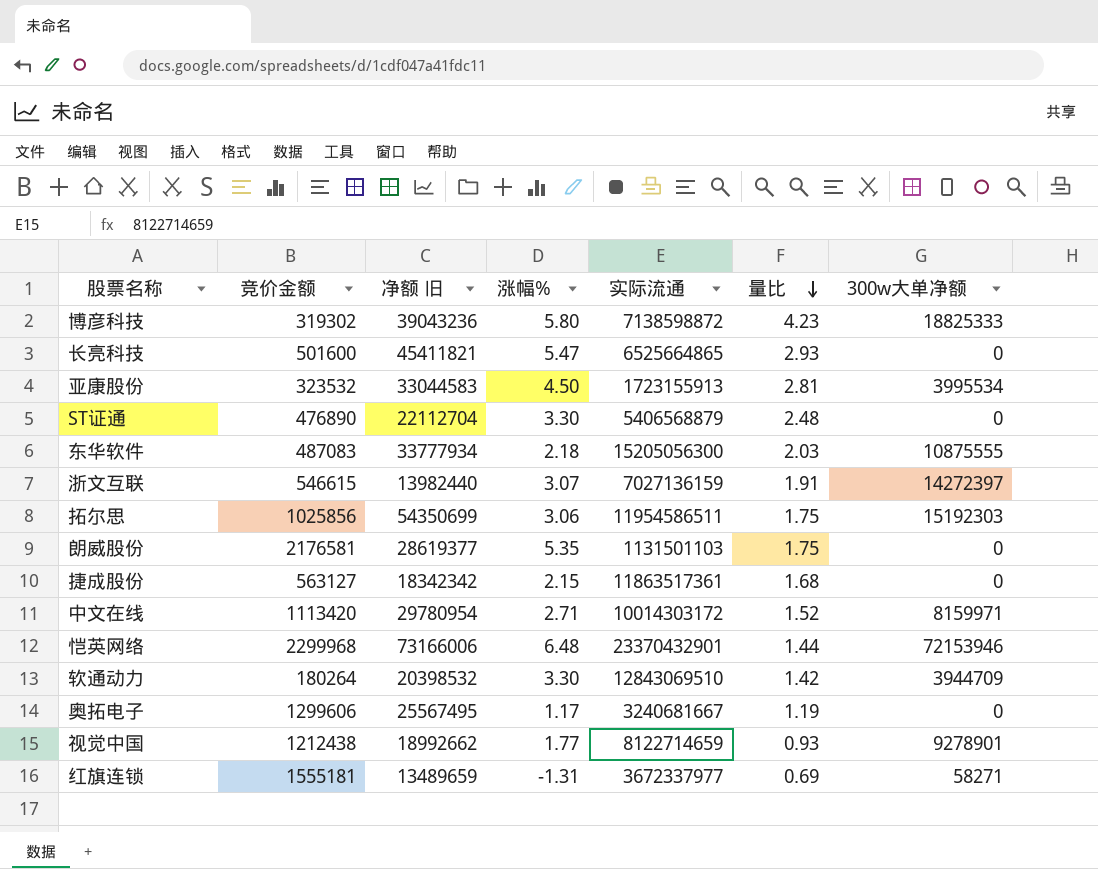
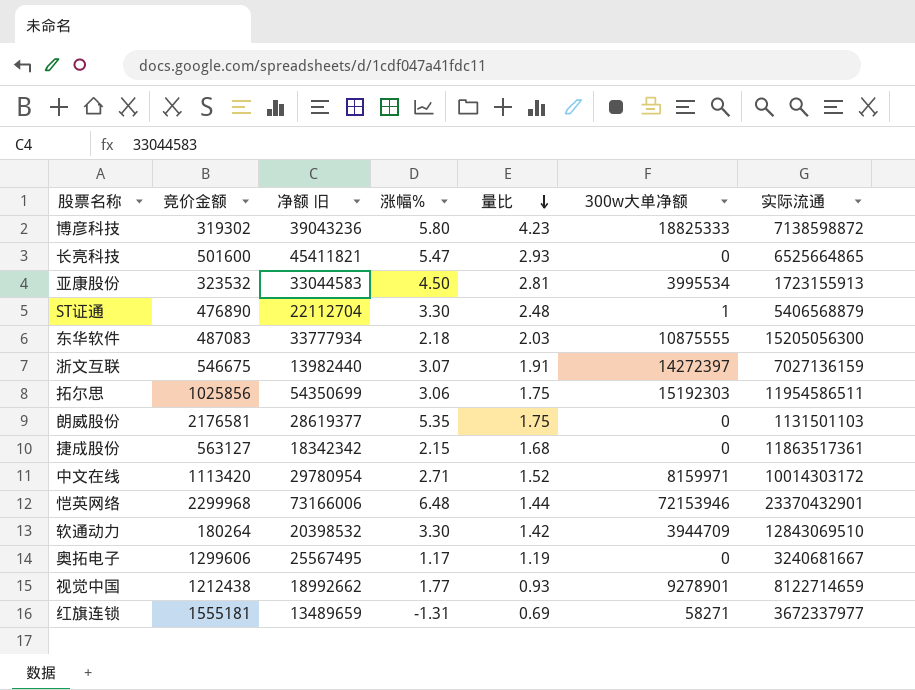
column 实际流通 | position: 5 -> 7
ST证通 | 300w大单净额: 0 -> 1
浙文互联 | 竞价金额: 546615 -> 546675

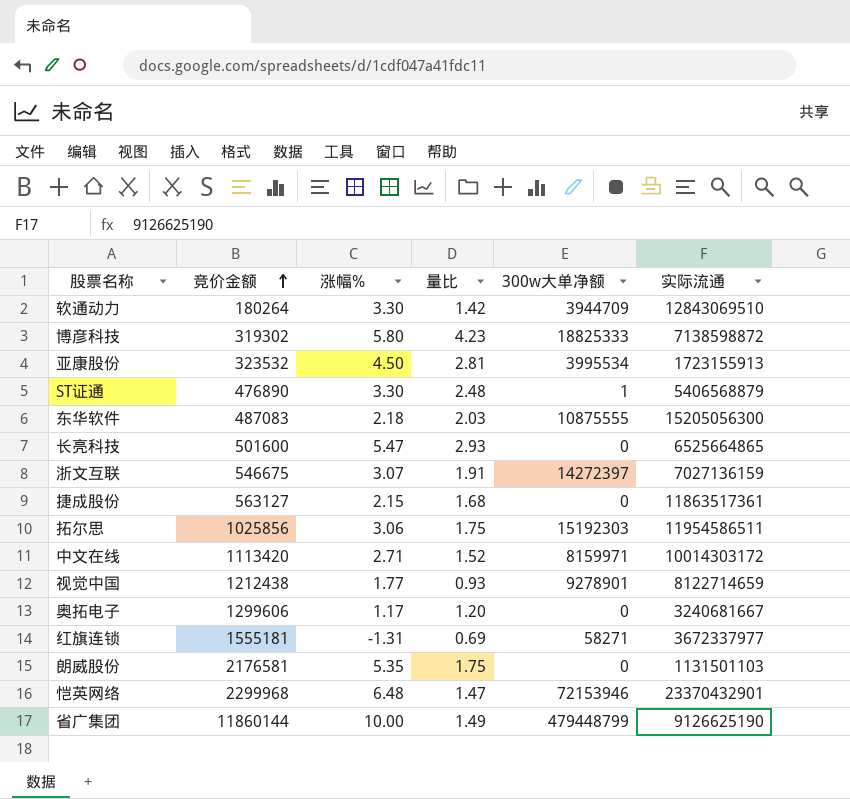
row order: 量比 descending -> 竞价金额 ascending
column 净额 旧 | position: 3 -> none
奥拓电子 | 量比: 1.19 -> 1.20
恺英网络 | 量比: 1.44 -> 1.47
row 省广集团: none -> 11860144 | 10.00 | 1.49 | 479448799 | 9126625190

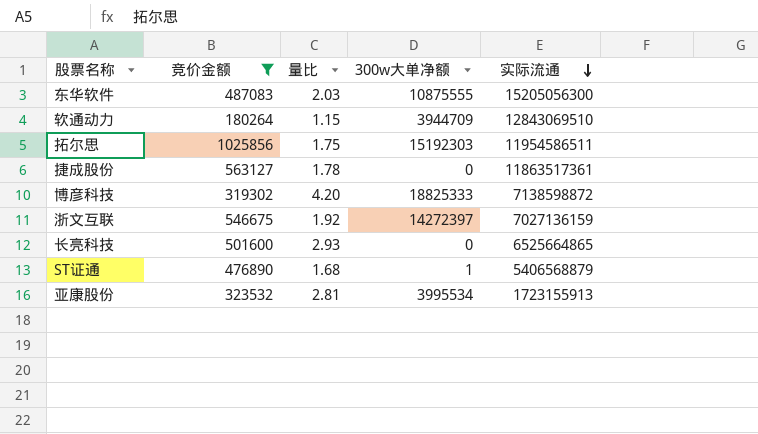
filter: none -> 竞价金额 <= 1025856
row order: 竞价金额 ascending -> 实际流通 descending
column 涨幅% | position: 3 -> none
软通动力 | 量比: 1.42 -> 1.15
捷成股份 | 量比: 1.68 -> 1.78
博彦科技 | 量比: 4.23 -> 4.20
浙文互联 | 量比: 1.91 -> 1.92
ST证通 | 量比: 2.48 -> 1.68

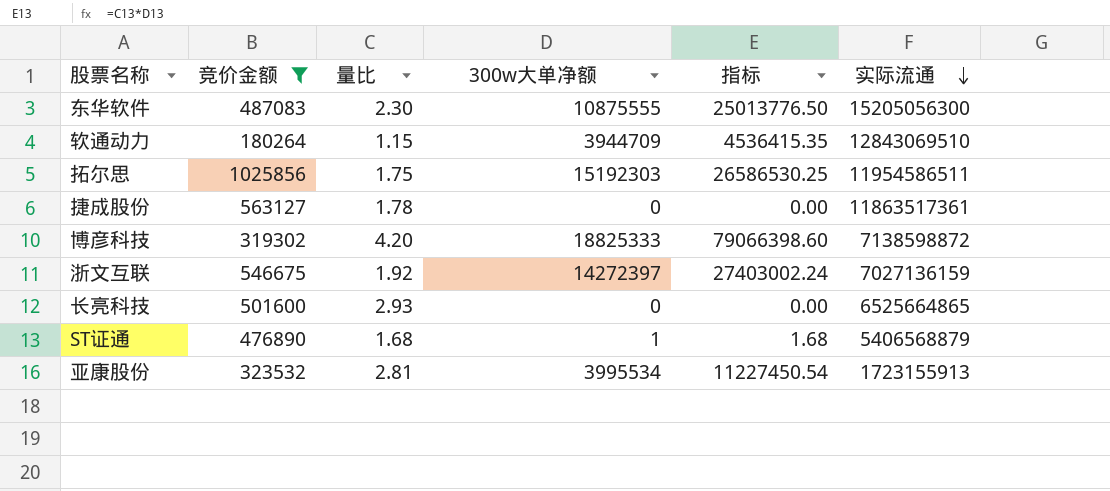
column 指标 | formula: none -> [量比] * [300w大单净额]
东华软件 | 量比: 2.03 -> 2.30

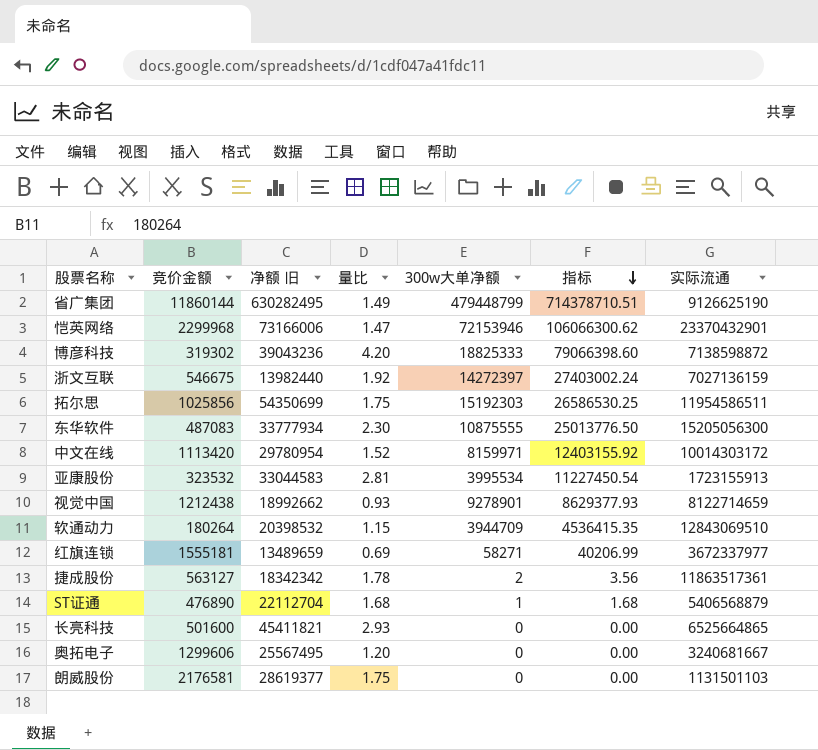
filter: 竞价金额 <= 1025856 -> none
row order: 实际流通 descending -> 指标 descending
column 净额 旧 | position: none -> 3
捷成股份 | 300w大单净额: 0 -> 2
捷成股份 | 指标: 0.00 -> 3.56

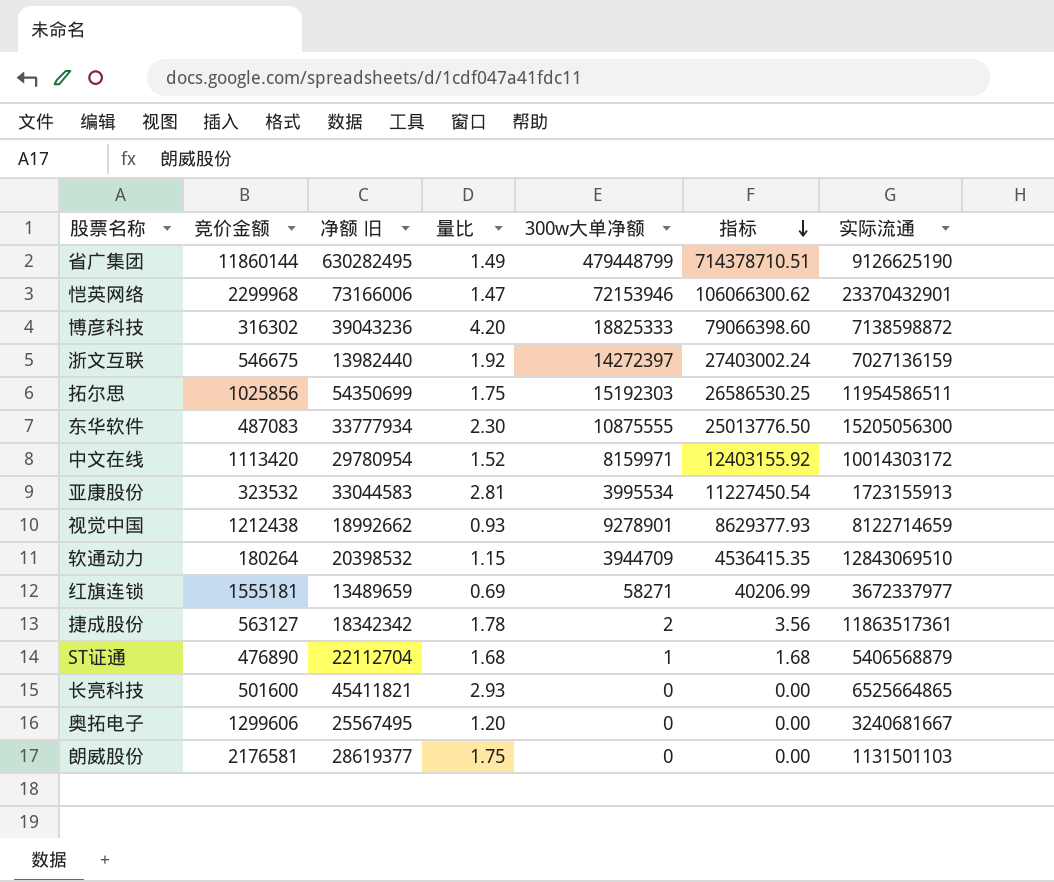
博彦科技 | 竞价金额: 319302 -> 316302

